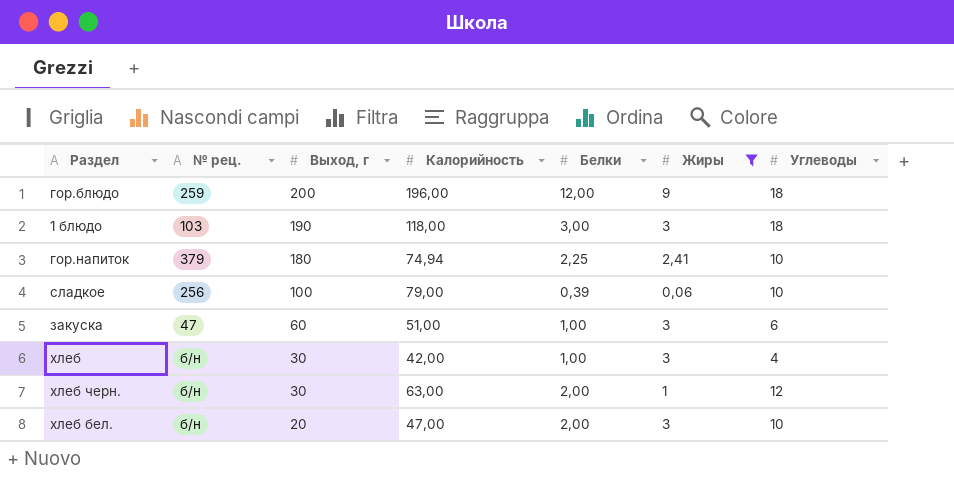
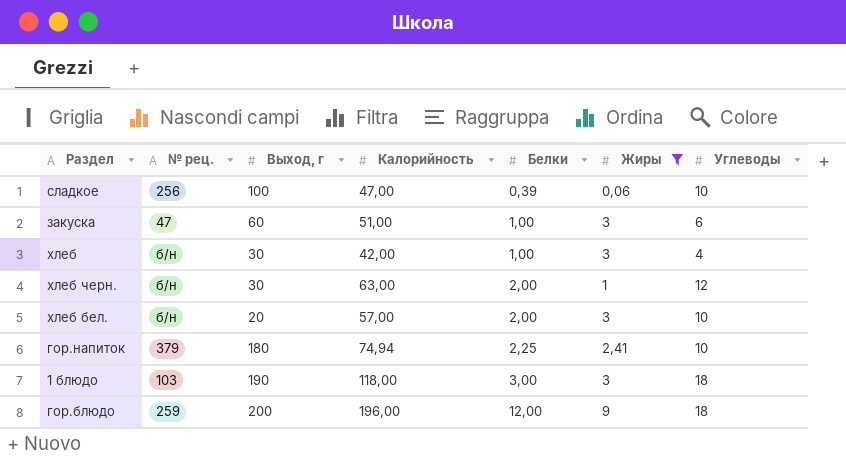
row order: Выход, г descending -> Белки ascending
сладкое | Калорийность: 79,00 -> 47,00
хлеб бел. | Калорийность: 47,00 -> 57,00

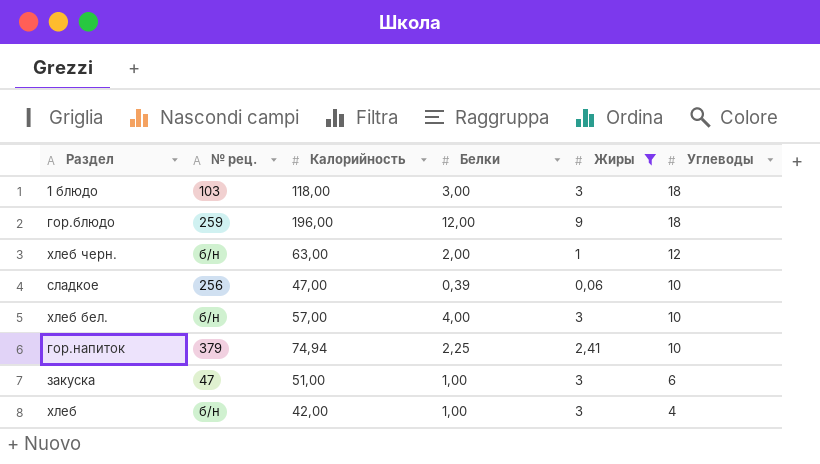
row order: Белки ascending -> Углеводы descending
column Выход, г | position: 3 -> none
хлеб бел. | Белки: 2,00 -> 4,00

